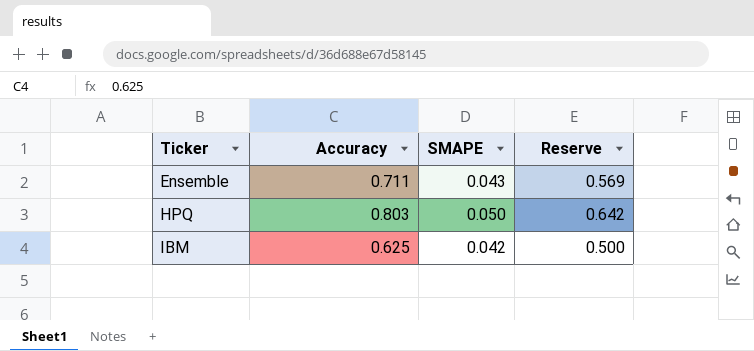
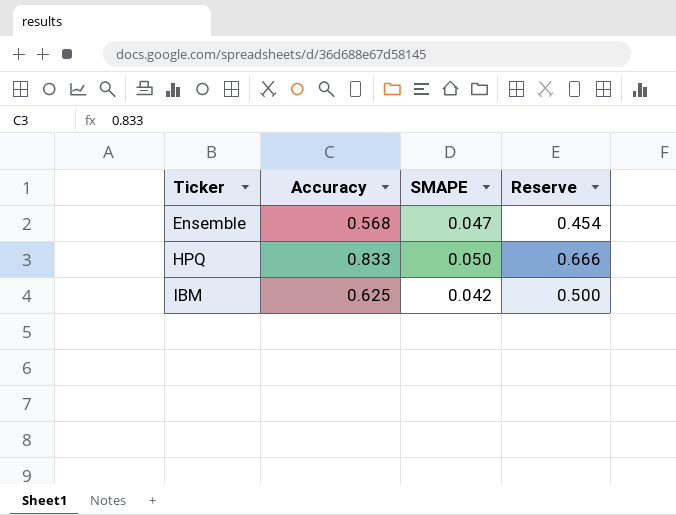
Ensemble | Accuracy: 0.711 -> 0.568
Ensemble | SMAPE: 0.043 -> 0.047
Ensemble | Reserve: 0.569 -> 0.454
HPQ | Accuracy: 0.803 -> 0.833
HPQ | Reserve: 0.642 -> 0.666

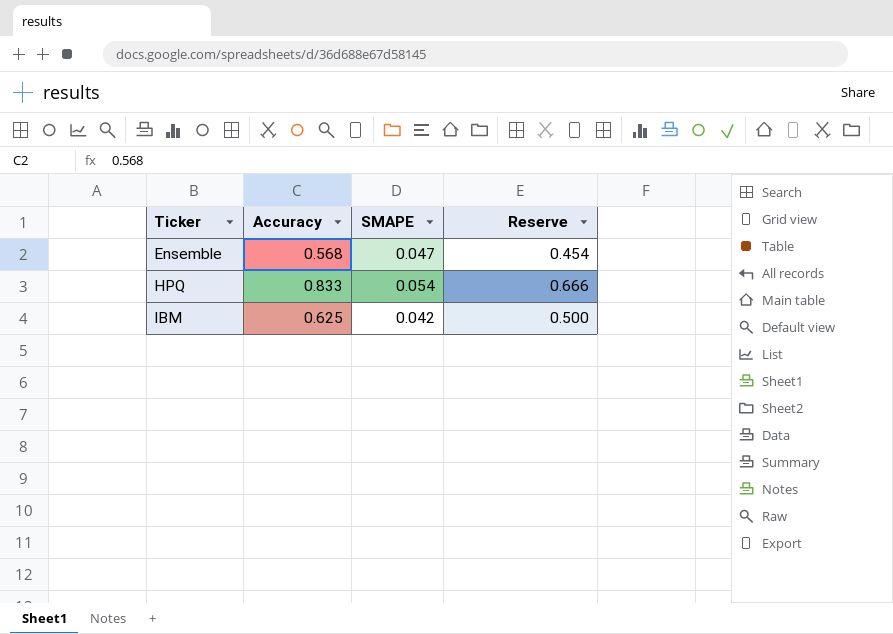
HPQ | SMAPE: 0.050 -> 0.054

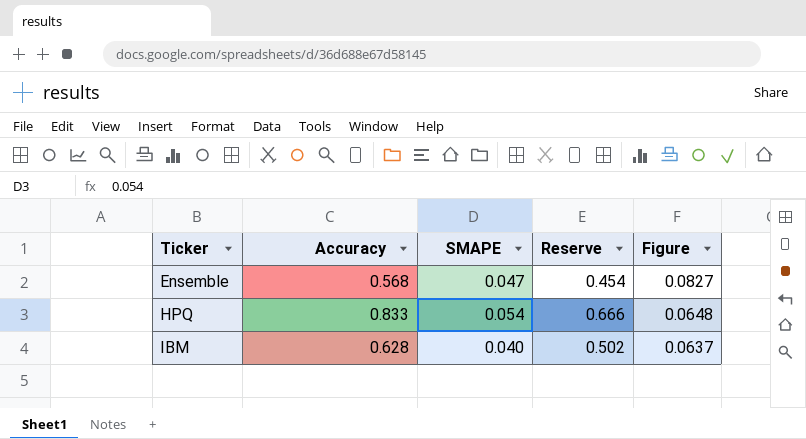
column Figure | formula: none -> [SMAPE] / [Accuracy]
IBM | Accuracy: 0.625 -> 0.628
IBM | SMAPE: 0.042 -> 0.040
IBM | Reserve: 0.500 -> 0.502

